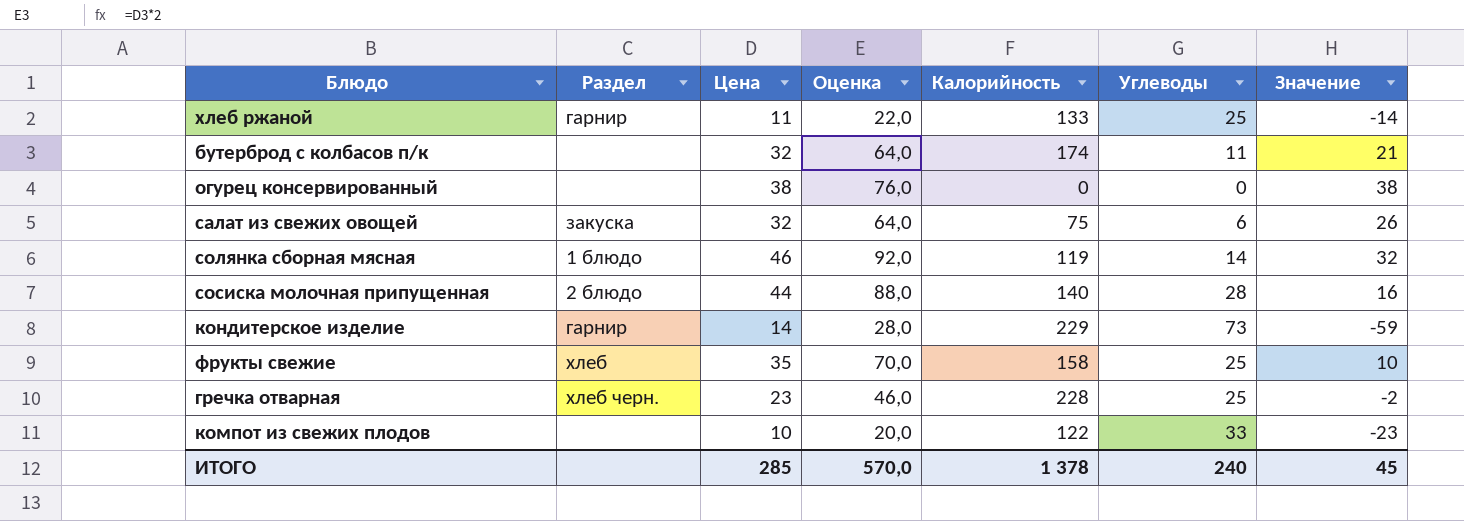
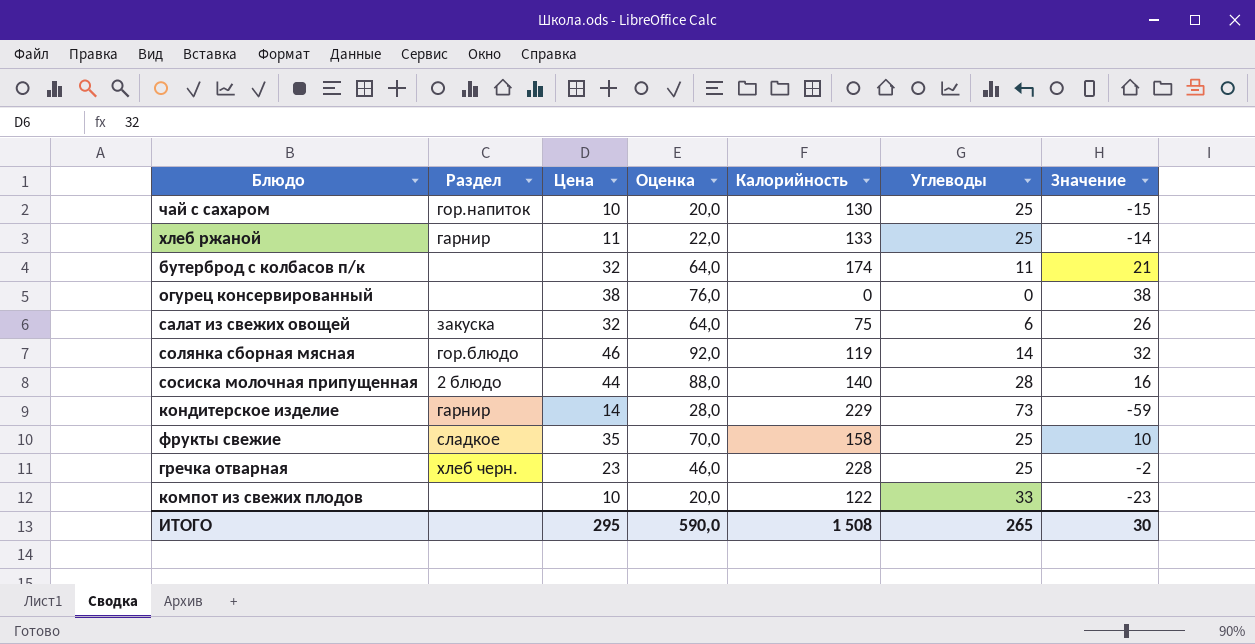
row чай с сахаром: none -> гор.напиток | 10 | 20,0 | 130 | 25 | -15
солянка сборная мясная | Раздел: 1 блюдо -> гор.блюдо
фрукты свежие | Раздел: хлеб -> сладкое
ИТОГО | Цена: 285 -> 295
ИТОГО | Оценка: 570,0 -> 590,0
ИТОГО | Калорийность: 1 378 -> 1 508
ИТОГО | Углеводы: 240 -> 265
ИТОГО | Значение: 45 -> 30

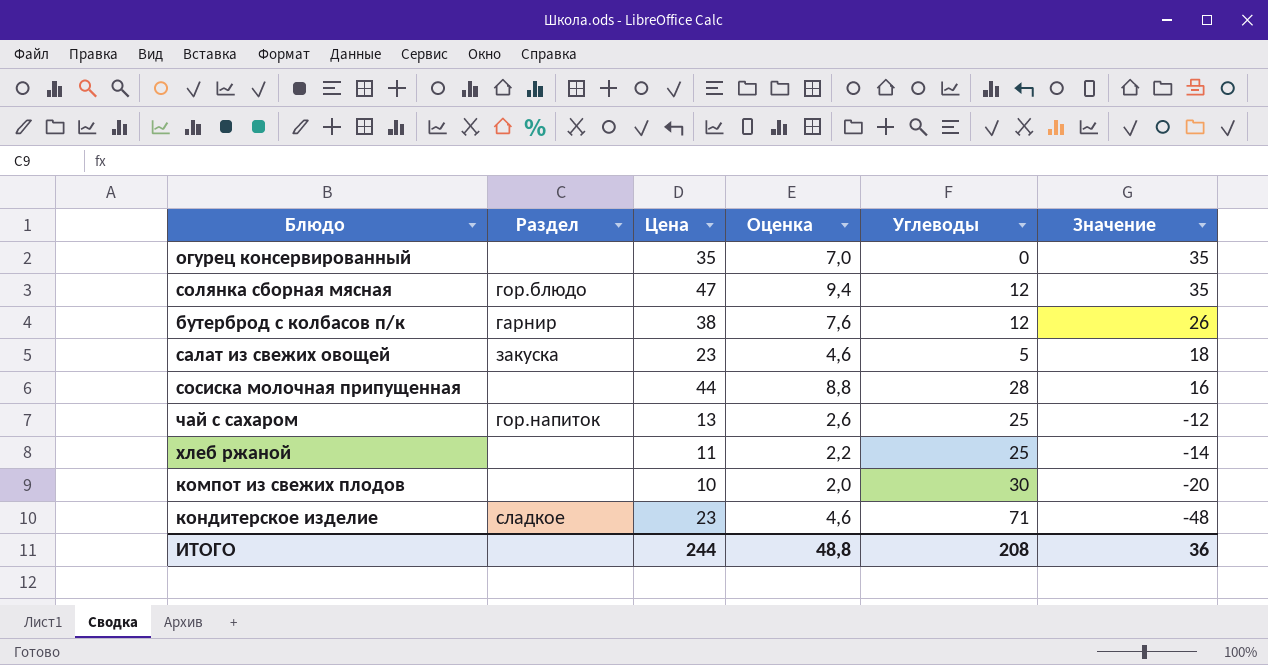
row order: none -> Значение descending
column Калорийность | position: 5 -> none
column Оценка | formula: [Цена] * 2 -> [Цена] * 0,2
row фрукты свежие: сладкое | 35 | 70,0 | 158 | 25 | 10 -> none
row гречка отварная: хлеб черн. | 23 | 46,0 | 228 | 25 | -2 -> none
огурец консервированный | Цена: 38 -> 35
огурец консервированный | Значение: 38 -> 35
солянка сборная мясная | Цена: 46 -> 47
солянка сборная мясная | Углеводы: 14 -> 12
солянка сборная мясная | Значение: 32 -> 35
бутерброд с колбасов п/к | Раздел: none -> гарнир
бутерброд с колбасов п/к | Цена: 32 -> 38
бутерброд с колбасов п/к | Углеводы: 11 -> 12
бутерброд с колбасов п/к | Значение: 21 -> 26
салат из свежих овощей | Цена: 32 -> 23
салат из свежих овощей | Углеводы: 6 -> 5
салат из свежих овощей | Значение: 26 -> 18
сосиска молочная припущенная | Раздел: 2 блюдо -> none
чай с сахаром | Цена: 10 -> 13
чай с сахаром | Значение: -15 -> -12
хлеб ржаной | Раздел: гарнир -> none
компот из свежих плодов | Углеводы: 33 -> 30
компот из свежих плодов | Значение: -23 -> -20
кондитерское изделие | Раздел: гарнир -> сладкое
кондитерское изделие | Цена: 14 -> 23
кондитерское изделие | Углеводы: 73 -> 71
кондитерское изделие | Значение: -59 -> -48
ИТОГО | Цена: 295 -> 244
ИТОГО | Оценка: 590,0 -> 48,8
ИТОГО | Углеводы: 265 -> 208
ИТОГО | Значение: 30 -> 36

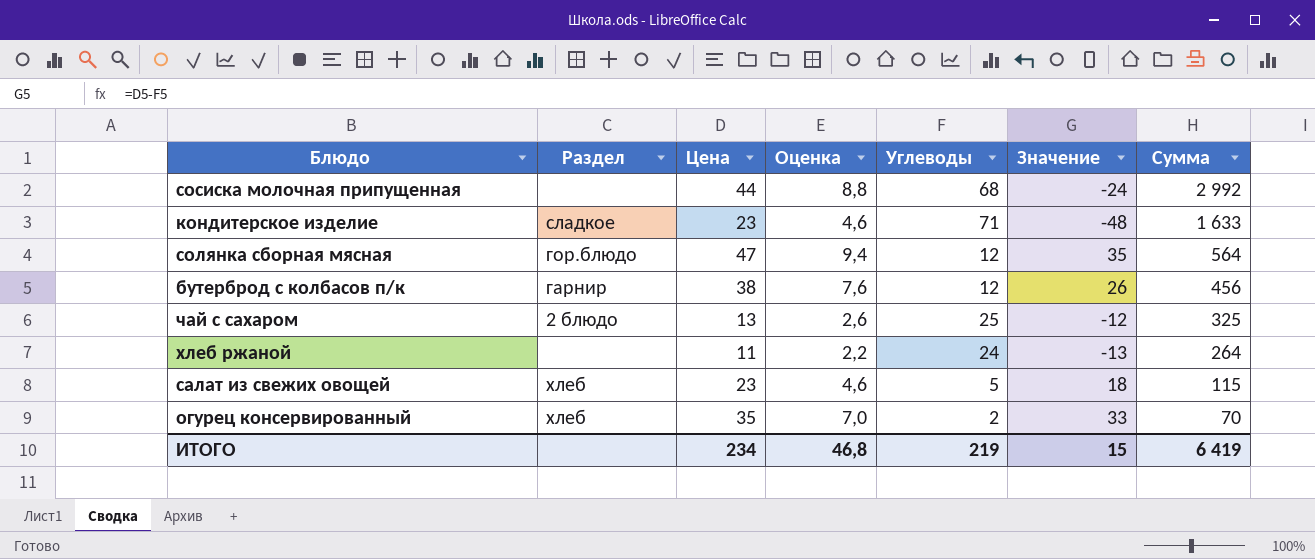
row order: Значение descending -> Сумма descending
column Сумма | formula: none -> [Цена] * [Углеводы]
row компот из свежих плодов: none | 10 | 2,0 | 30 | -20 -> none
сосиска молочная припущенная | Углеводы: 28 -> 68
сосиска молочная припущенная | Значение: 16 -> -24
чай с сахаром | Раздел: гор.напиток -> 2 блюдо
хлеб ржаной | Углеводы: 25 -> 24
хлеб ржаной | Значение: -14 -> -13
салат из свежих овощей | Раздел: закуска -> хлеб
огурец консервированный | Раздел: none -> хлеб
огурец консервированный | Углеводы: 0 -> 2
огурец консервированный | Значение: 35 -> 33
ИТОГО | Цена: 244 -> 234
ИТОГО | Оценка: 48,8 -> 46,8
ИТОГО | Углеводы: 208 -> 219
ИТОГО | Значение: 36 -> 15

